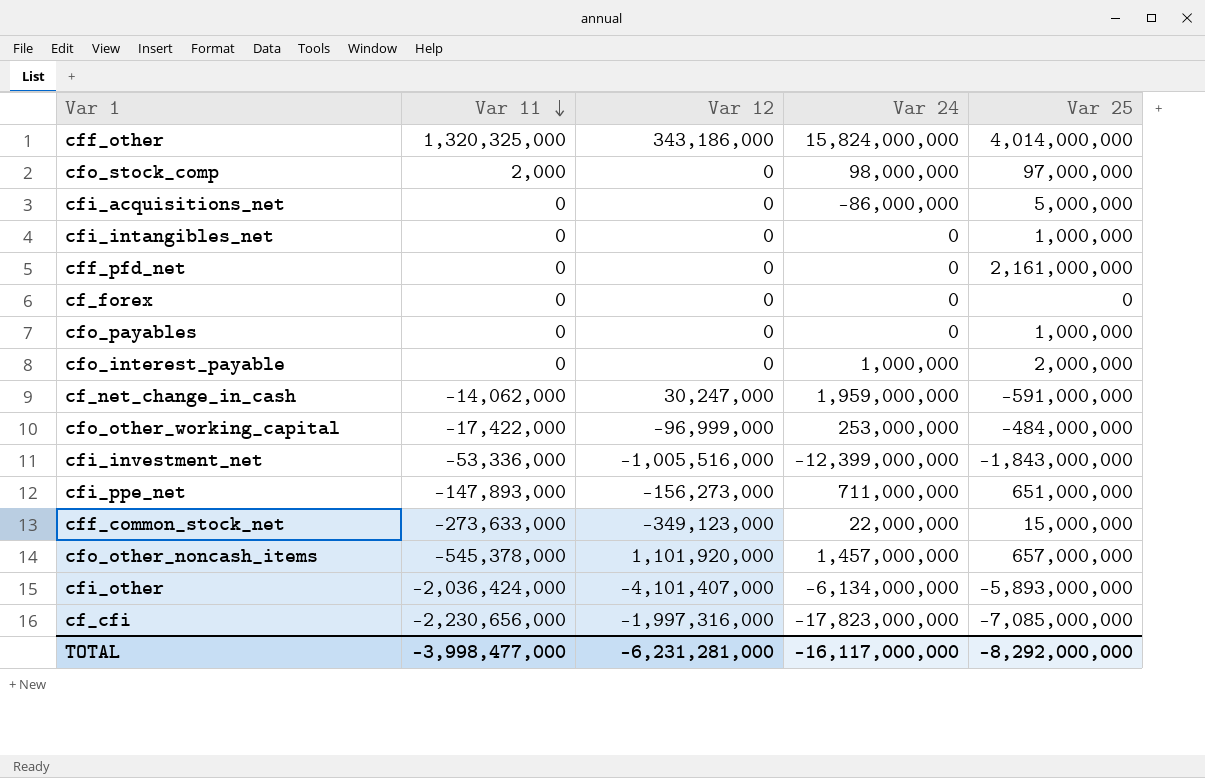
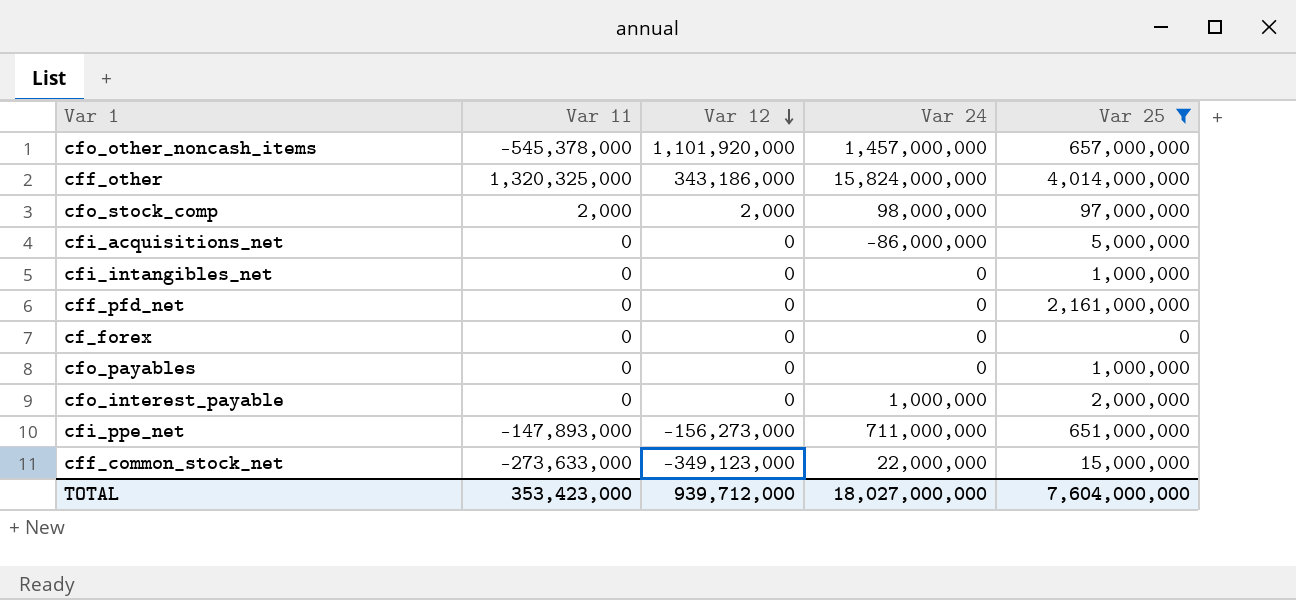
filter: none -> Var 25 >= 0
row order: Var 11 descending -> Var 12 descending
cfo_stock_comp | Var 12: 0 -> 2,000
TOTAL | Var 11: -3,998,477,000 -> 353,423,000
TOTAL | Var 12: -6,231,281,000 -> 939,712,000
TOTAL | Var 24: -16,117,000,000 -> 18,027,000,000
TOTAL | Var 25: -8,292,000,000 -> 7,604,000,000

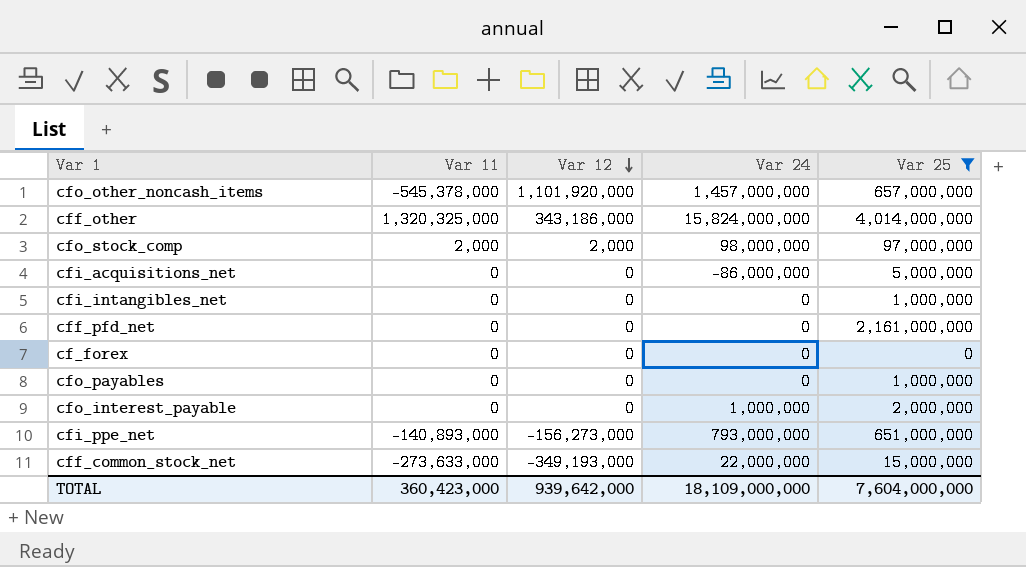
cfi_ppe_net | Var 11: -147,893,000 -> -140,893,000
cfi_ppe_net | Var 24: 711,000,000 -> 793,000,000
cff_common_stock_net | Var 12: -349,123,000 -> -349,193,000
TOTAL | Var 11: 353,423,000 -> 360,423,000
TOTAL | Var 12: 939,712,000 -> 939,642,000
TOTAL | Var 24: 18,027,000,000 -> 18,109,000,000

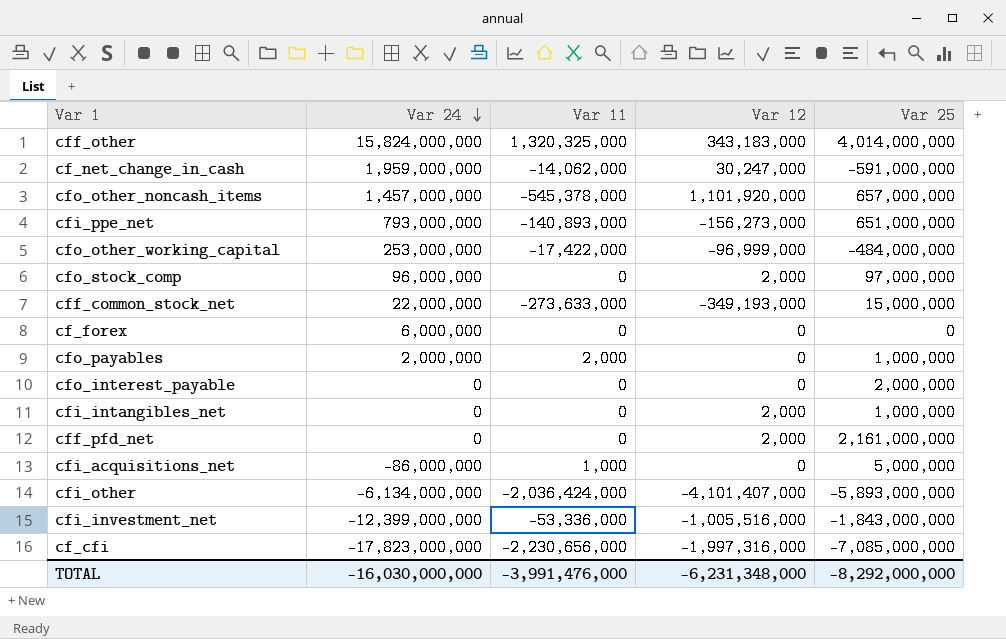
filter: Var 25 >= 0 -> none
row order: Var 12 descending -> Var 24 descending
column Var 24 | position: 4 -> 2
cff_other | Var 12: 343,186,000 -> 343,183,000
cfo_stock_comp | Var 24: 98,000,000 -> 96,000,000
cfo_stock_comp | Var 11: 2,000 -> 0
cf_forex | Var 24: 0 -> 6,000,000
cfo_payables | Var 24: 0 -> 2,000,000
cfo_payables | Var 11: 0 -> 2,000
cfo_interest_payable | Var 24: 1,000,000 -> 0
cfi_intangibles_net | Var 12: 0 -> 2,000
cff_pfd_net | Var 12: 0 -> 2,000
cfi_acquisitions_net | Var 11: 0 -> 1,000
TOTAL | Var 24: 18,109,000,000 -> -16,030,000,000
TOTAL | Var 11: 360,423,000 -> -3,991,476,000
TOTAL | Var 12: 939,642,000 -> -6,231,348,000
TOTAL | Var 25: 7,604,000,000 -> -8,292,000,000

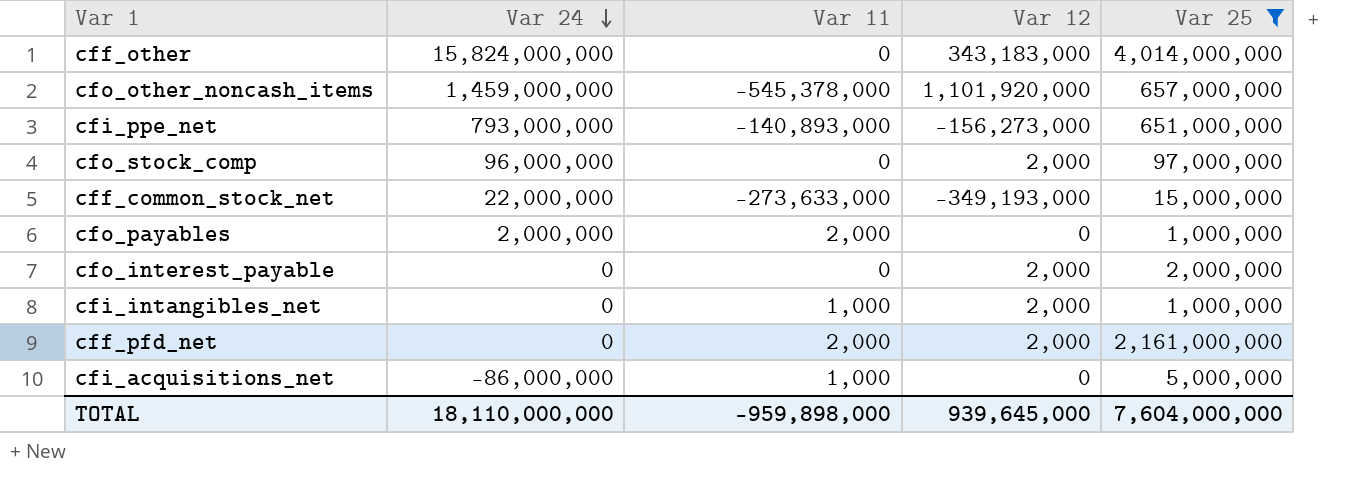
filter: none -> Var 25 >= 1,000,000
cff_other | Var 11: 1,320,325,000 -> 0
cfo_other_noncash_items | Var 24: 1,457,000,000 -> 1,459,000,000
cfo_interest_payable | Var 12: 0 -> 2,000
cfi_intangibles_net | Var 11: 0 -> 1,000
cff_pfd_net | Var 11: 0 -> 2,000
TOTAL | Var 24: -16,030,000,000 -> 18,110,000,000
TOTAL | Var 11: -3,991,476,000 -> -959,898,000
TOTAL | Var 12: -6,231,348,000 -> 939,645,000
TOTAL | Var 25: -8,292,000,000 -> 7,604,000,000

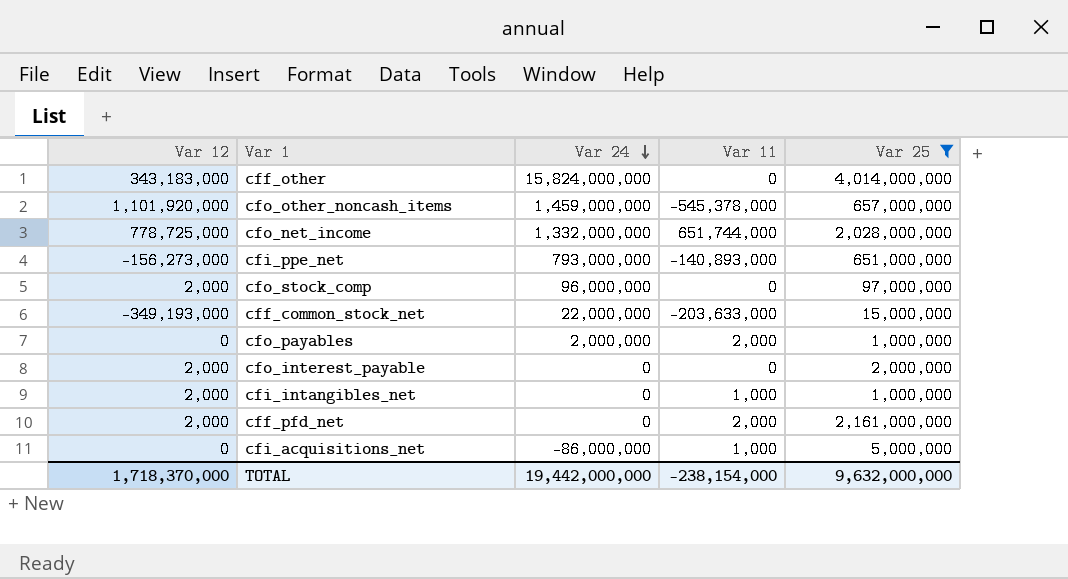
column Var 12 | position: 4 -> 1
row cfo_net_income: none -> 778,725,000 | 1,332,000,000 | 651,744,000 | 2,028,000,000
cff_common_stock_net | Var 11: -273,633,000 -> -203,633,000
TOTAL | Var 12: 939,645,000 -> 1,718,370,000
TOTAL | Var 24: 18,110,000,000 -> 19,442,000,000
TOTAL | Var 11: -959,898,000 -> -238,154,000
TOTAL | Var 25: 7,604,000,000 -> 9,632,000,000

